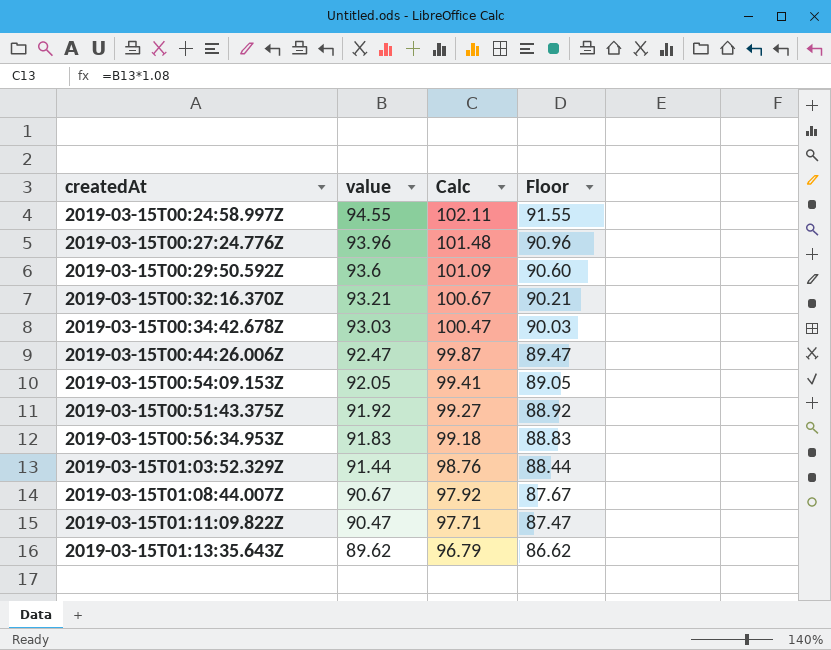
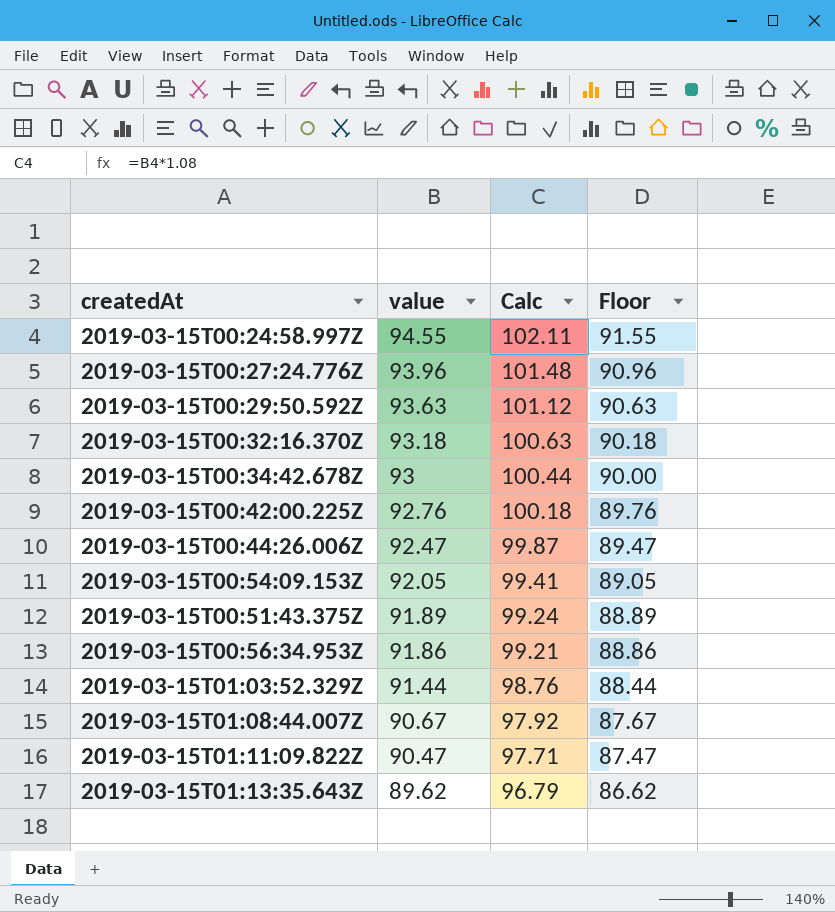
2019-03-15T00:29:50.592Z | value: 93.6 -> 93.63
2019-03-15T00:29:50.592Z | Calc: 101.09 -> 101.12
2019-03-15T00:29:50.592Z | Floor: 90.60 -> 90.63
2019-03-15T00:32:16.370Z | value: 93.21 -> 93.18
2019-03-15T00:32:16.370Z | Calc: 100.67 -> 100.63
2019-03-15T00:32:16.370Z | Floor: 90.21 -> 90.18
2019-03-15T00:34:42.678Z | value: 93.03 -> 93
2019-03-15T00:34:42.678Z | Calc: 100.47 -> 100.44
2019-03-15T00:34:42.678Z | Floor: 90.03 -> 90.00
row 2019-03-15T00:42:00.225Z: none -> 92.76 | 100.18 | 89.76
2019-03-15T00:51:43.375Z | value: 91.92 -> 91.89
2019-03-15T00:51:43.375Z | Calc: 99.27 -> 99.24
2019-03-15T00:51:43.375Z | Floor: 88.92 -> 88.89
2019-03-15T00:56:34.953Z | value: 91.83 -> 91.86
2019-03-15T00:56:34.953Z | Calc: 99.18 -> 99.21
2019-03-15T00:56:34.953Z | Floor: 88.83 -> 88.86

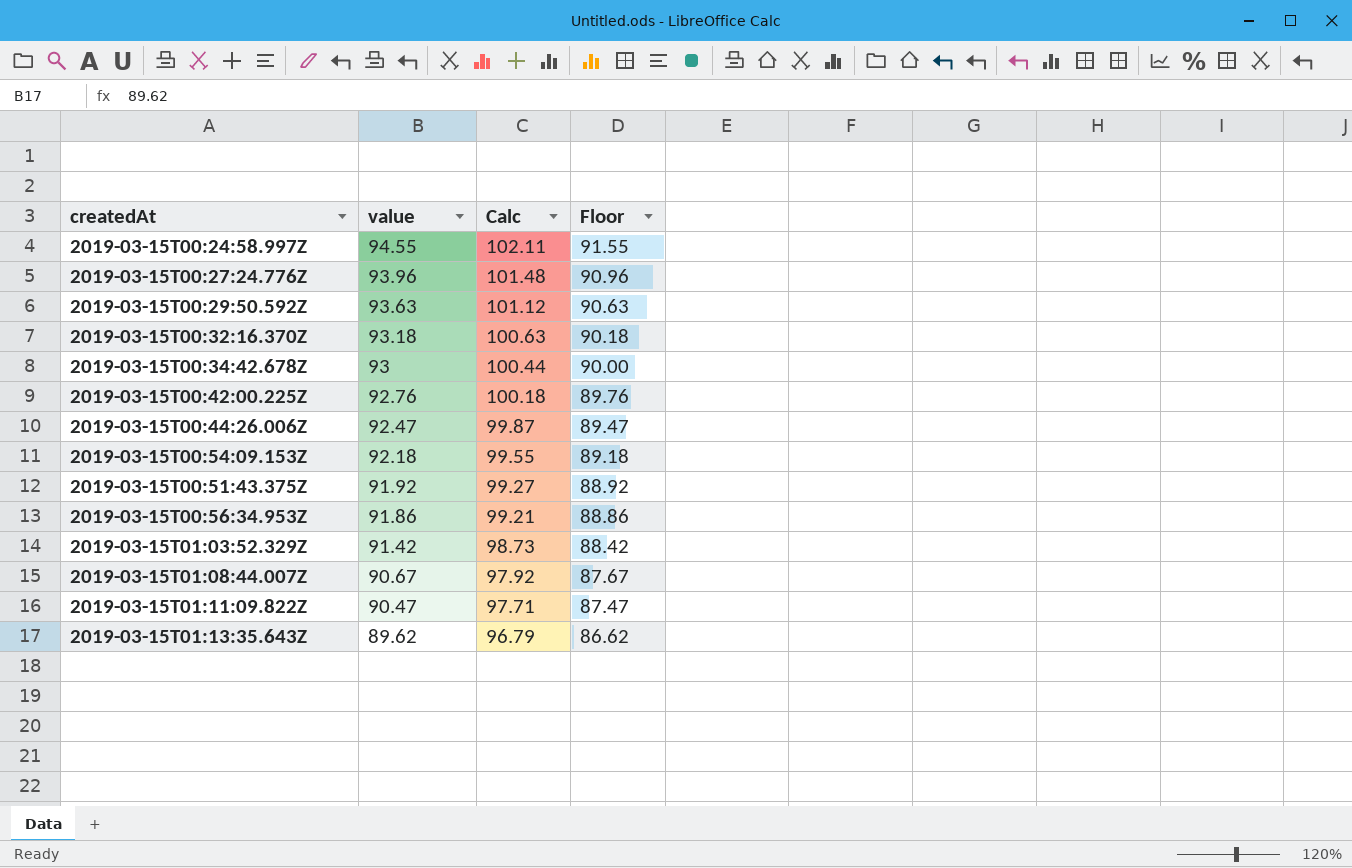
2019-03-15T00:54:09.153Z | value: 92.05 -> 92.18
2019-03-15T00:54:09.153Z | Calc: 99.41 -> 99.55
2019-03-15T00:54:09.153Z | Floor: 89.05 -> 89.18
2019-03-15T00:51:43.375Z | value: 91.89 -> 91.92
2019-03-15T00:51:43.375Z | Calc: 99.24 -> 99.27
2019-03-15T00:51:43.375Z | Floor: 88.89 -> 88.92
2019-03-15T01:03:52.329Z | value: 91.44 -> 91.42
2019-03-15T01:03:52.329Z | Calc: 98.76 -> 98.73
2019-03-15T01:03:52.329Z | Floor: 88.44 -> 88.42

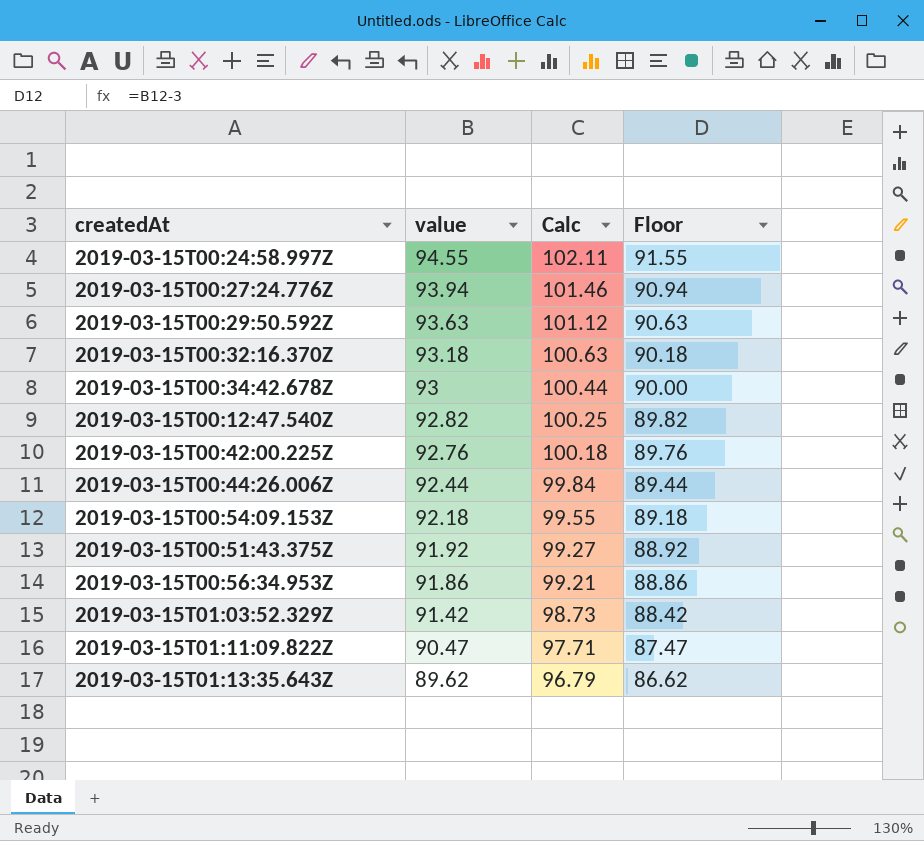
row 2019-03-15T01:08:44.007Z: 90.67 | 97.92 | 87.67 -> none
2019-03-15T00:27:24.776Z | value: 93.96 -> 93.94
2019-03-15T00:27:24.776Z | Calc: 101.48 -> 101.46
2019-03-15T00:27:24.776Z | Floor: 90.96 -> 90.94
row 2019-03-15T00:12:47.540Z: none -> 92.82 | 100.25 | 89.82
2019-03-15T00:44:26.006Z | value: 92.47 -> 92.44
2019-03-15T00:44:26.006Z | Calc: 99.87 -> 99.84
2019-03-15T00:44:26.006Z | Floor: 89.47 -> 89.44

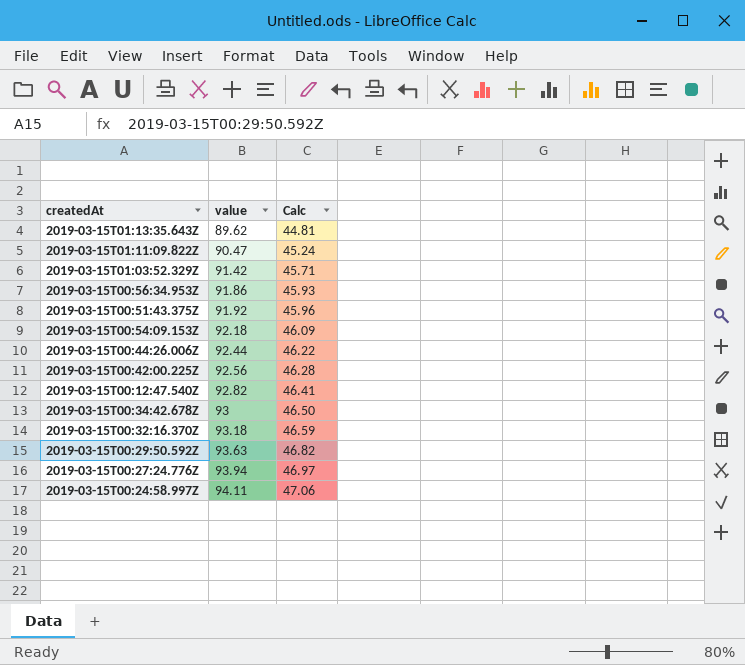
row order: value descending -> value ascending
column Floor | formula: [value] - 3 -> none
column Calc | formula: [value] * 1.08 -> [value] * 0.5
2019-03-15T00:42:00.225Z | value: 92.76 -> 92.56
2019-03-15T00:24:58.997Z | value: 94.55 -> 94.11

